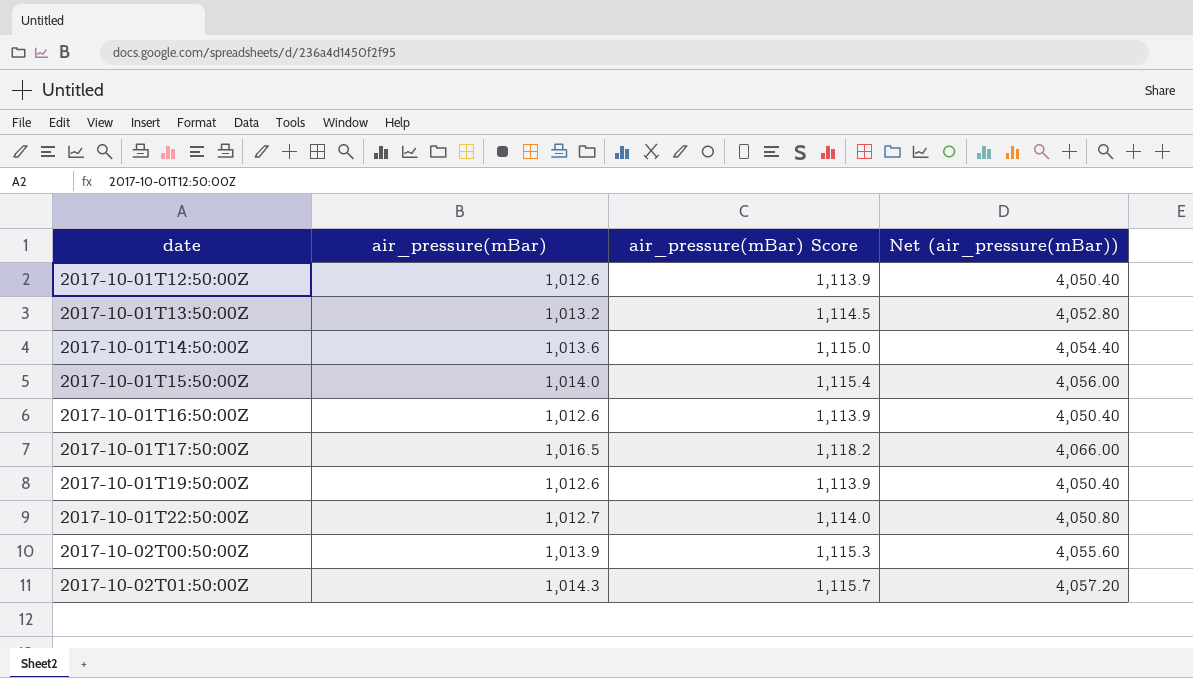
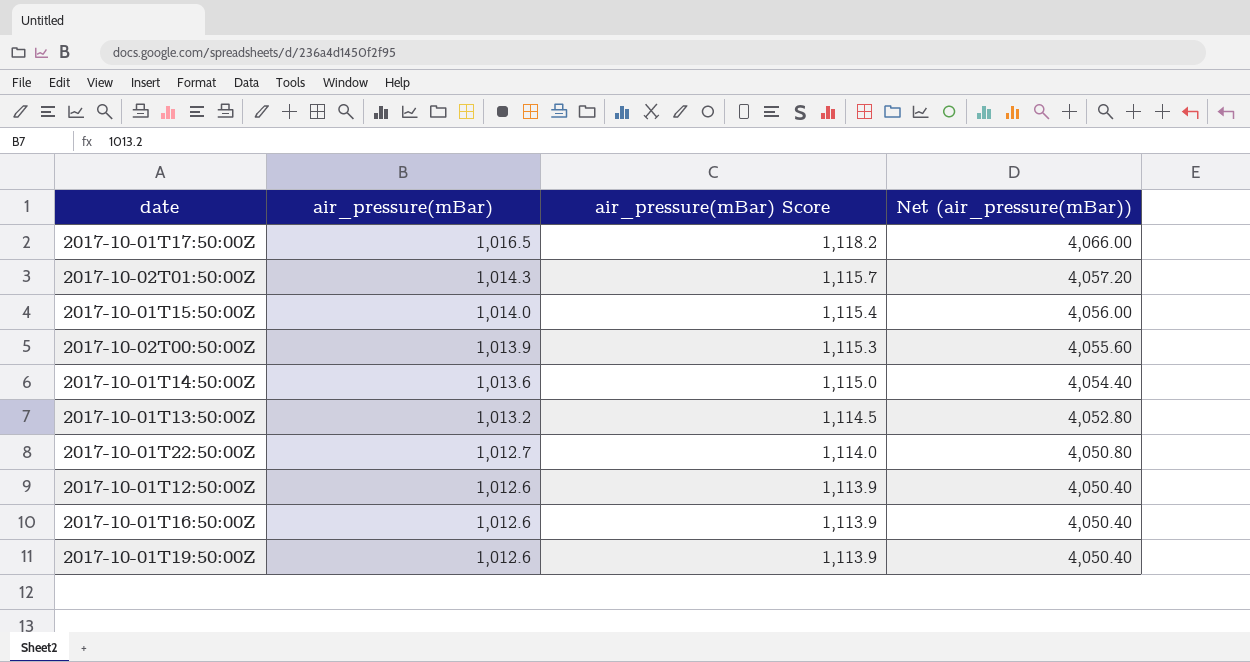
row order: date ascending -> air_pressure(mBar) descending

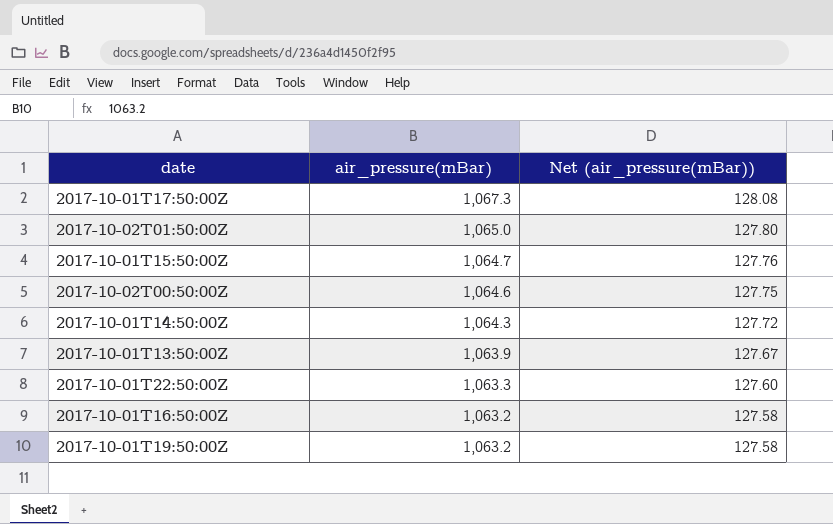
column air_pressure(mBar) Score | formula: [air_pressure(mBar)] * 1.1 -> none
column Net (air_pressure(mBar)) | formula: [air_pressure(mBar)] * 4 -> [air_pressure(mBar)] * 0.12
row 2017-10-01T12:50:00Z: 1,012.6 | 1,113.9 | 4,050.40 -> none
2017-10-01T17:50:00Z | air_pressure(mBar): 1,016.5 -> 1,067.3
2017-10-02T01:50:00Z | air_pressure(mBar): 1,014.3 -> 1,065.0
2017-10-01T15:50:00Z | air_pressure(mBar): 1,014.0 -> 1,064.7
2017-10-02T00:50:00Z | air_pressure(mBar): 1,013.9 -> 1,064.6
2017-10-01T14:50:00Z | air_pressure(mBar): 1,013.6 -> 1,064.3
2017-10-01T13:50:00Z | air_pressure(mBar): 1,013.2 -> 1,063.9
2017-10-01T22:50:00Z | air_pressure(mBar): 1,012.7 -> 1,063.3
2017-10-01T16:50:00Z | air_pressure(mBar): 1,012.6 -> 1,063.2
2017-10-01T19:50:00Z | air_pressure(mBar): 1,012.6 -> 1,063.2

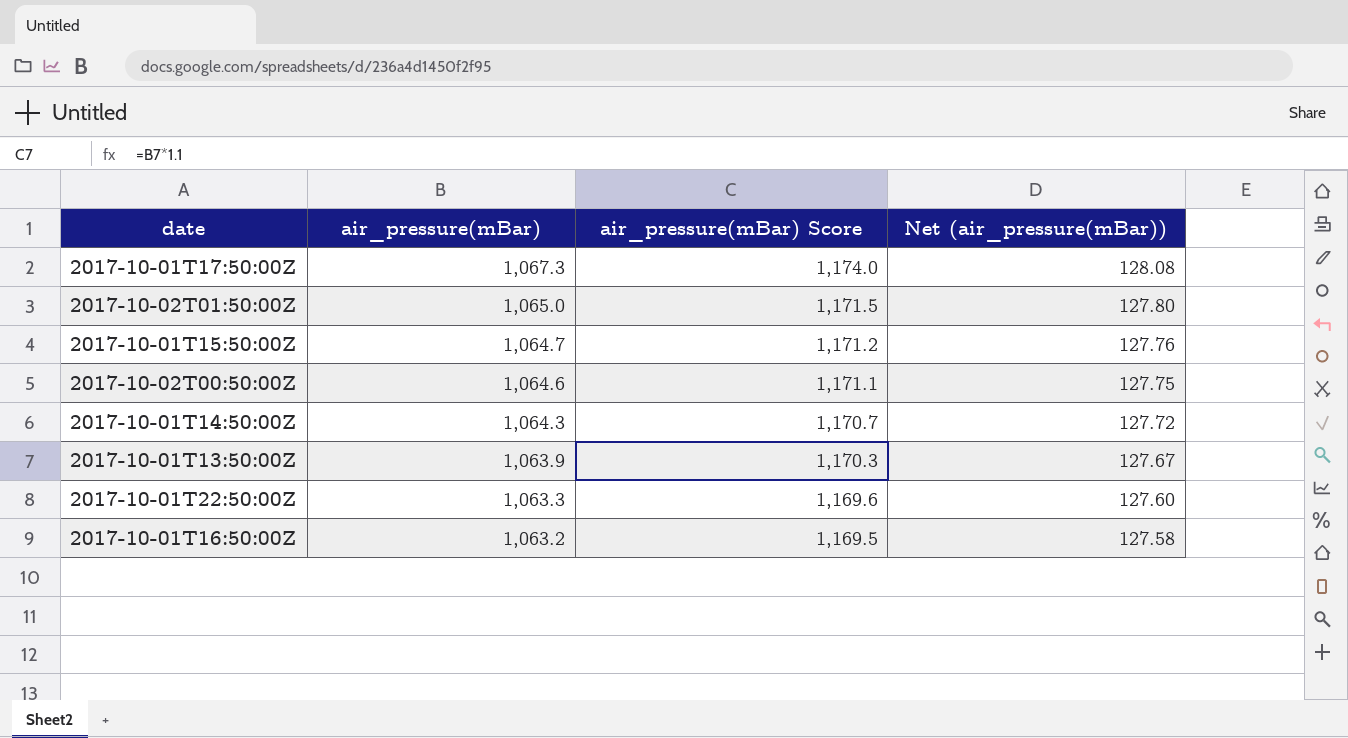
column air_pressure(mBar) Score | formula: none -> [air_pressure(mBar)] * 1.1
row 2017-10-01T19:50:00Z: 1,063.2 | 127.58 -> none

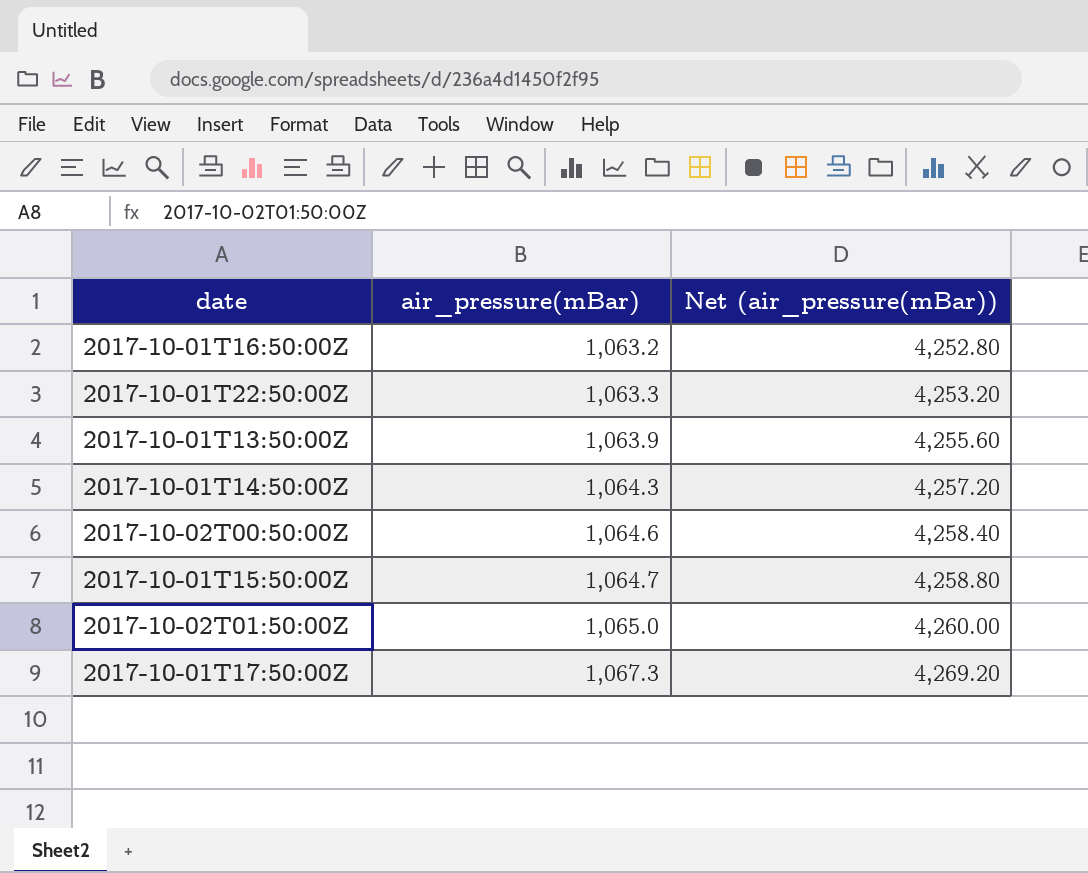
row order: air_pressure(mBar) descending -> air_pressure(mBar) ascending
column air_pressure(mBar) Score | formula: [air_pressure(mBar)] * 1.1 -> none
column Net (air_pressure(mBar)) | formula: [air_pressure(mBar)] * 0.12 -> [air_pressure(mBar)] * 4

